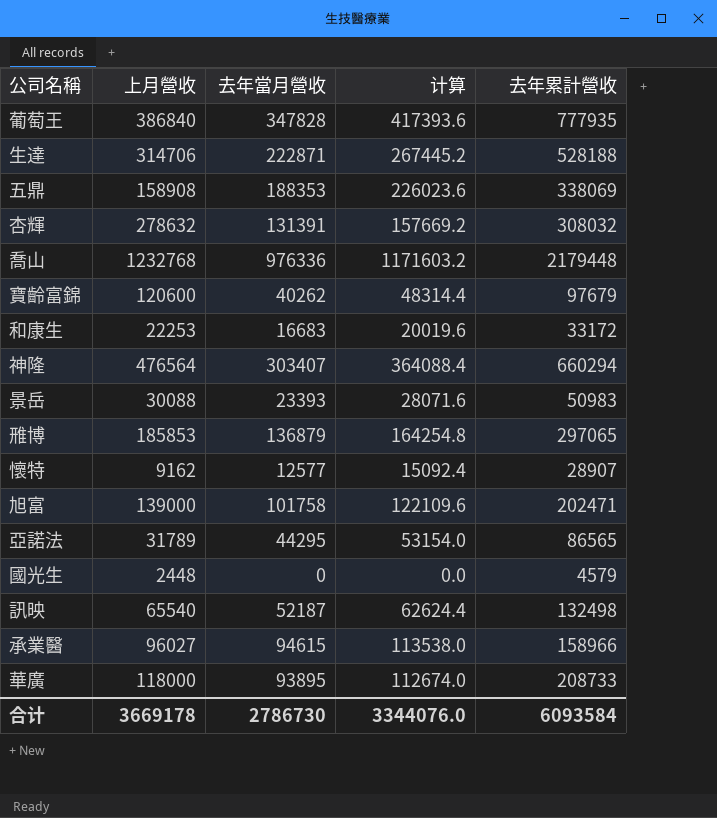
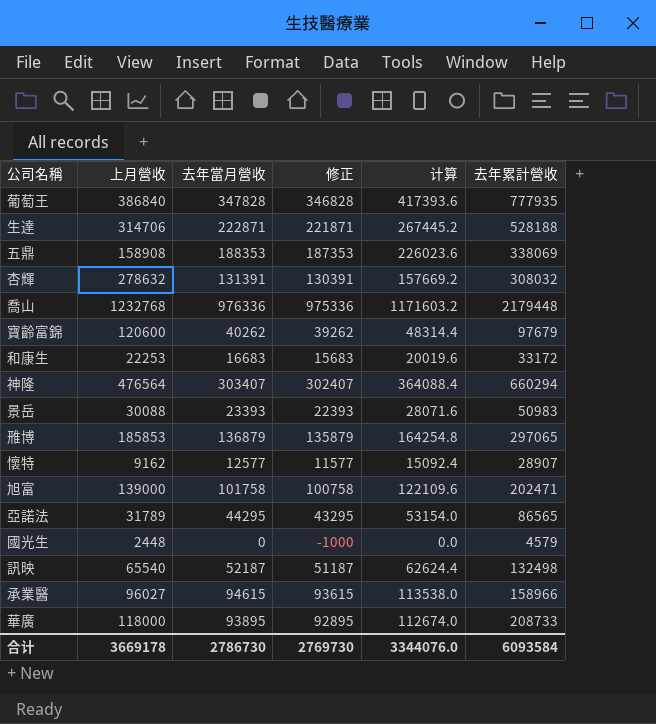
column 修正 | formula: none -> [去年當月營收] - 1000

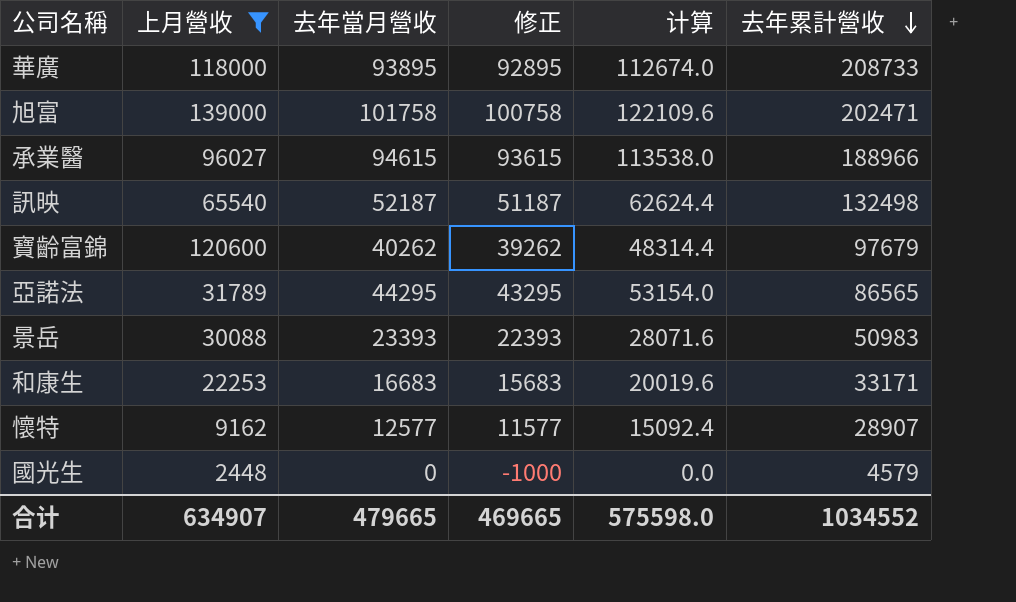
filter: none -> 上月營收 <= 139000
row order: none -> 去年累計營收 descending
承業醫 | 去年累計營收: 158966 -> 188966
和康生 | 去年累計營收: 33172 -> 33171
合计 | 上月營收: 3669178 -> 634907
合计 | 去年當月營收: 2786730 -> 479665
合计 | 修正: 2769730 -> 469665
合计 | 计算: 3344076.0 -> 575598.0
合计 | 去年累計營收: 6093584 -> 1034552

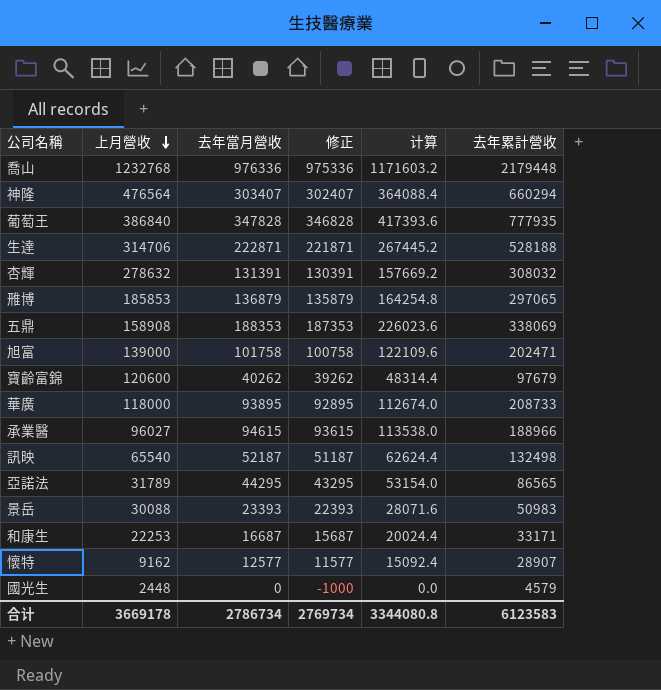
filter: 上月營收 <= 139000 -> none
row order: 去年累計營收 descending -> 上月營收 descending
和康生 | 去年當月營收: 16683 -> 16687
和康生 | 修正: 15683 -> 15687
和康生 | 计算: 20019.6 -> 20024.4
合计 | 上月營收: 634907 -> 3669178
合计 | 去年當月營收: 479665 -> 2786734
合计 | 修正: 469665 -> 2769734
合计 | 计算: 575598.0 -> 3344080.8
合计 | 去年累計營收: 1034552 -> 6123583

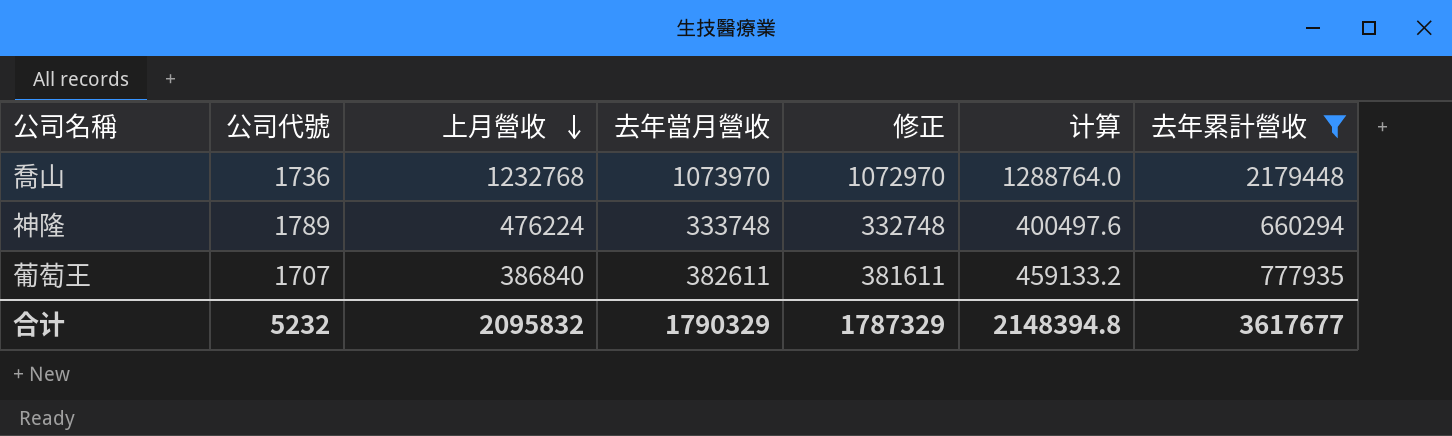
filter: none -> 去年累計營收 >= 660294
column 公司代號 | position: none -> 2
喬山 | 去年當月營收: 976336 -> 1073970
喬山 | 修正: 975336 -> 1072970
喬山 | 计算: 1171603.2 -> 1288764.0
神隆 | 上月營收: 476564 -> 476224
神隆 | 去年當月營收: 303407 -> 333748
神隆 | 修正: 302407 -> 332748
神隆 | 计算: 364088.4 -> 400497.6
葡萄王 | 去年當月營收: 347828 -> 382611
葡萄王 | 修正: 346828 -> 381611
葡萄王 | 计算: 417393.6 -> 459133.2
合计 | 上月營收: 3669178 -> 2095832
合计 | 去年當月營收: 2786734 -> 1790329
合计 | 修正: 2769734 -> 1787329
合计 | 计算: 3344080.8 -> 2148394.8
合计 | 去年累計營收: 6123583 -> 3617677

